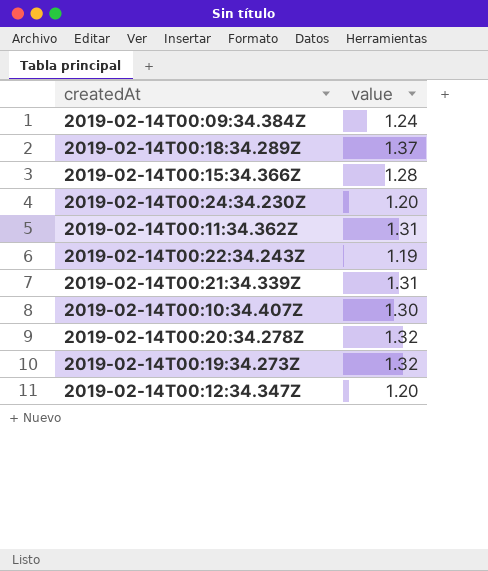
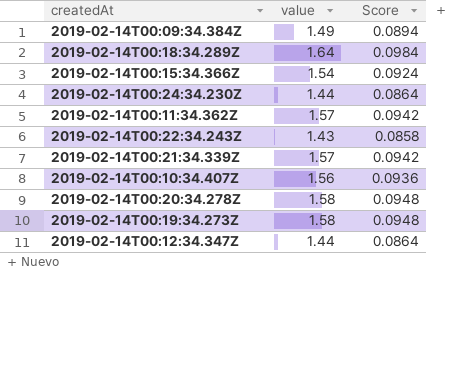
column Score | formula: none -> [value] * 0.06
2019-02-14T00:09:34.384Z | value: 1.24 -> 1.49
2019-02-14T00:18:34.289Z | value: 1.37 -> 1.64
2019-02-14T00:15:34.366Z | value: 1.28 -> 1.54
2019-02-14T00:24:34.230Z | value: 1.20 -> 1.44
2019-02-14T00:11:34.362Z | value: 1.31 -> 1.57
2019-02-14T00:22:34.243Z | value: 1.19 -> 1.43
2019-02-14T00:21:34.339Z | value: 1.31 -> 1.57
2019-02-14T00:10:34.407Z | value: 1.30 -> 1.56
2019-02-14T00:20:34.278Z | value: 1.32 -> 1.58
2019-02-14T00:19:34.273Z | value: 1.32 -> 1.58
2019-02-14T00:12:34.347Z | value: 1.20 -> 1.44

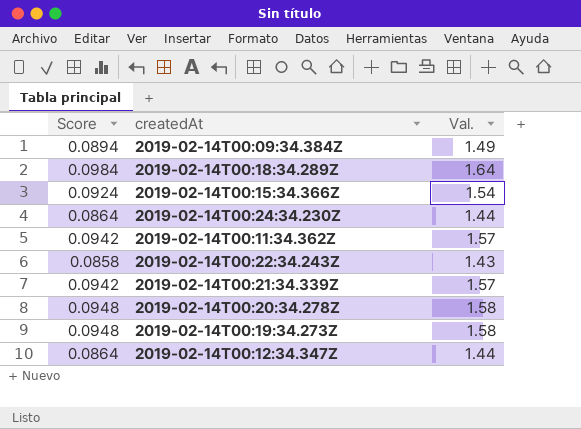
column Score | position: 3 -> 1
column name: value -> Val.
row 2019-02-14T00:10:34.407Z: 1.56 | 0.0936 -> none

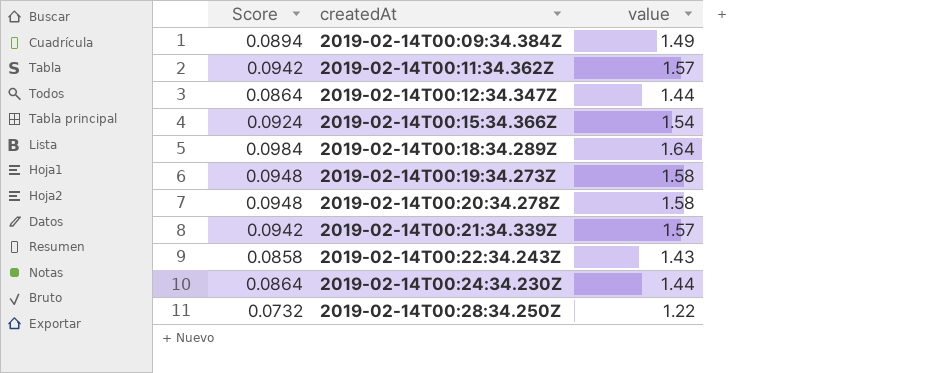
row order: none -> createdAt ascending
column name: Val. -> value
row 2019-02-14T00:28:34.250Z: none -> 0.0732 | 1.22

